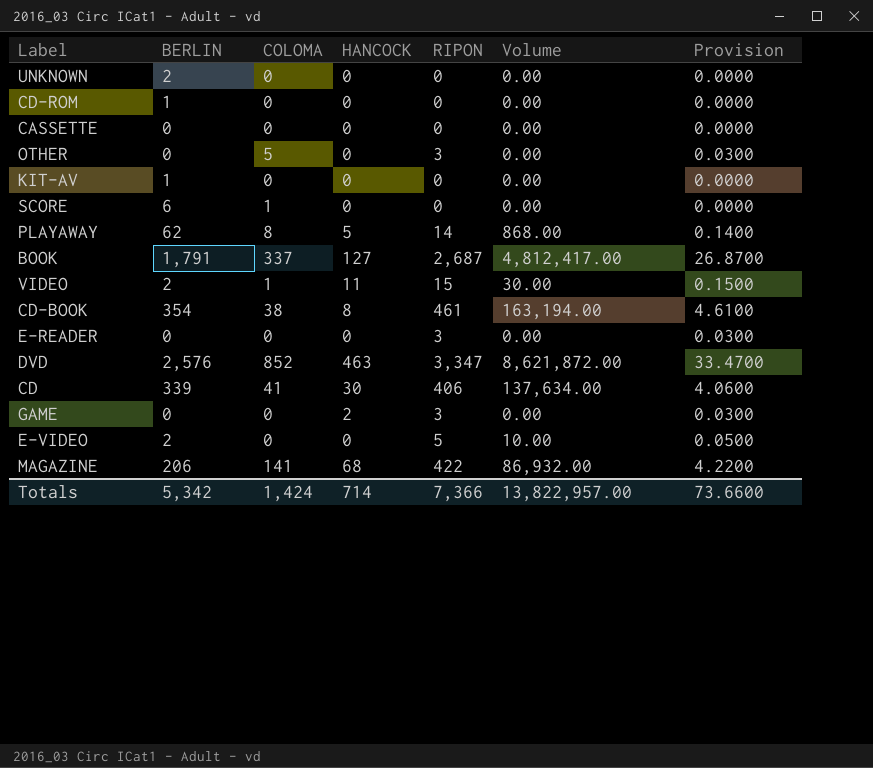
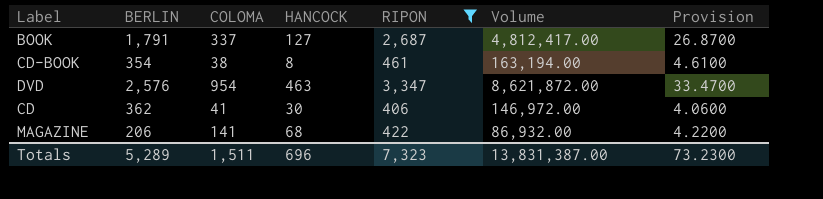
filter: none -> RIPON >= 406
DVD | COLOMA: 852 -> 954
CD | BERLIN: 339 -> 362
CD | Volume: 137,634.00 -> 146,972.00
Totals | BERLIN: 5,342 -> 5,289
Totals | COLOMA: 1,424 -> 1,511
Totals | HANCOCK: 714 -> 696
Totals | RIPON: 7,366 -> 7,323
Totals | Volume: 13,822,957.00 -> 13,831,387.00
Totals | Provision: 73.6600 -> 73.2300

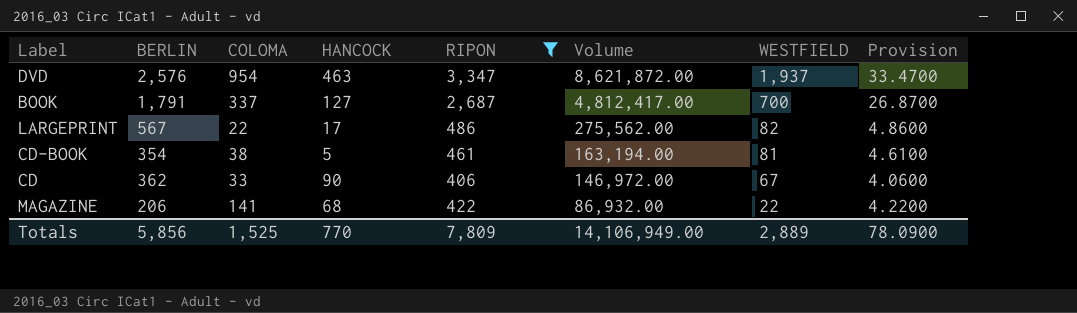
row order: none -> Volume descending
column WESTFIELD | position: none -> 7
row LARGEPRINT: none -> 567 | 22 | 17 | 486 | 275,562.00 | 82 | 4.8600
CD-BOOK | HANCOCK: 8 -> 5
CD | COLOMA: 41 -> 33
CD | HANCOCK: 30 -> 90
Totals | BERLIN: 5,289 -> 5,856
Totals | COLOMA: 1,511 -> 1,525
Totals | HANCOCK: 696 -> 770
Totals | RIPON: 7,323 -> 7,809
Totals | Volume: 13,831,387.00 -> 14,106,949.00
Totals | Provision: 73.2300 -> 78.0900

